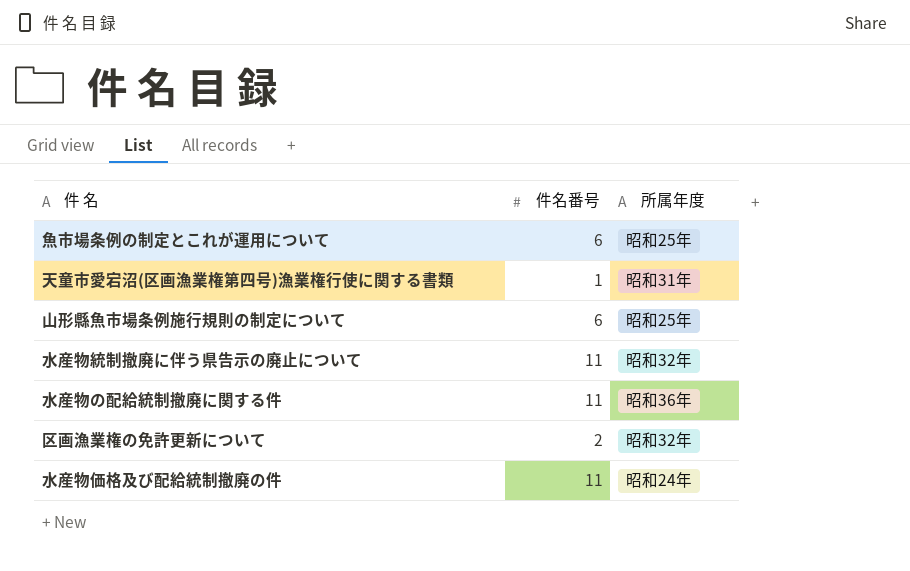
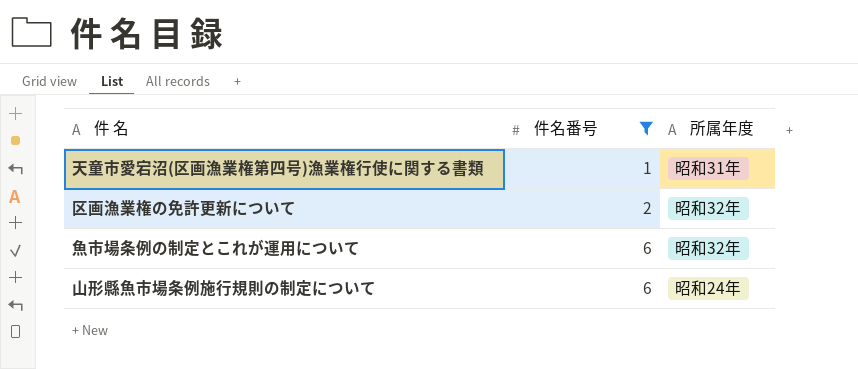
filter: none -> 件名番号 != 11
row order: none -> 件名番号 ascending
魚市場条例の制定とこれが運用について | 所属年度: 昭和25年 -> 昭和32年
山形縣魚市場条例施行規則の制定について | 所属年度: 昭和25年 -> 昭和24年

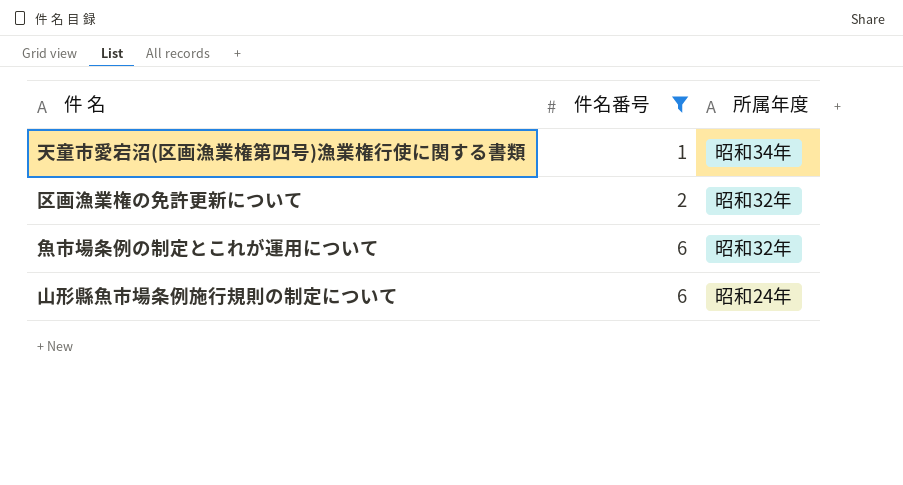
天童市愛宕沼(区画漁業権第四号)漁業権行使に関する書類 | 所属年度: 昭和31年 -> 昭和34年

